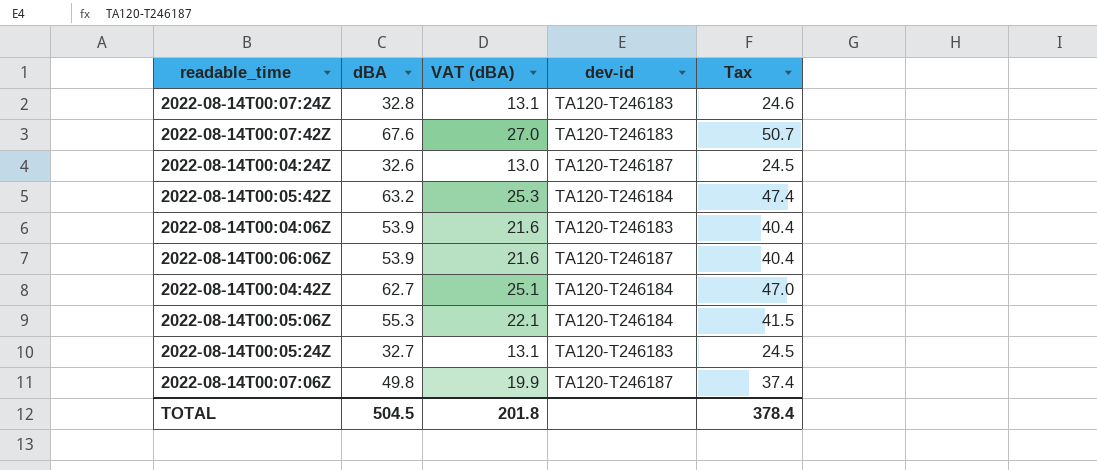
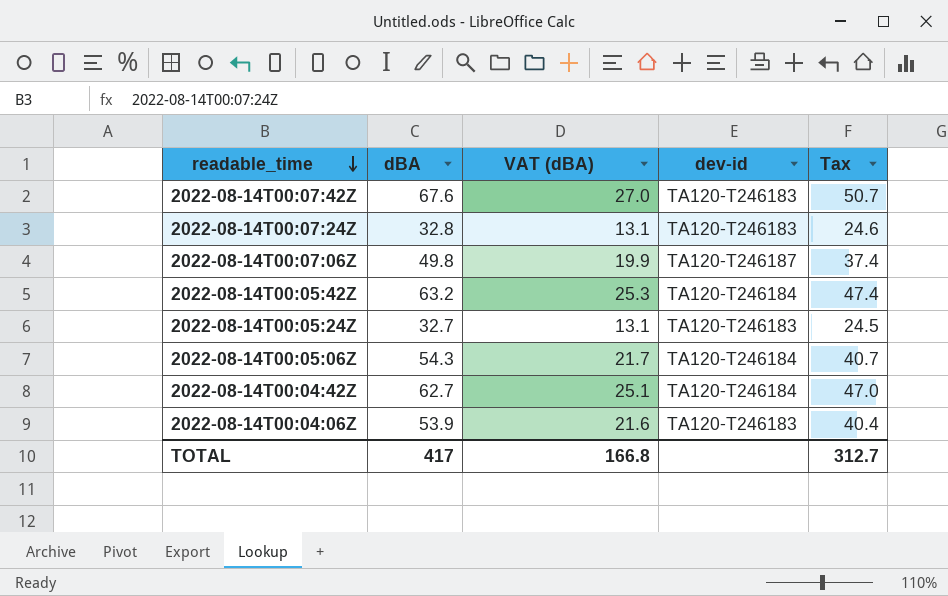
row order: none -> readable_time descending
row 2022-08-14T00:04:24Z: 32.6 | 13.0 | TA120-T246187 | 24.5 -> none
row 2022-08-14T00:06:06Z: 53.9 | 21.6 | TA120-T246187 | 40.4 -> none
2022-08-14T00:05:06Z | dBA: 55.3 -> 54.3
2022-08-14T00:05:06Z | VAT (dBA): 22.1 -> 21.7
2022-08-14T00:05:06Z | Tax: 41.5 -> 40.7
TOTAL | dBA: 504.5 -> 417
TOTAL | VAT (dBA): 201.8 -> 166.8
TOTAL | Tax: 378.4 -> 312.7

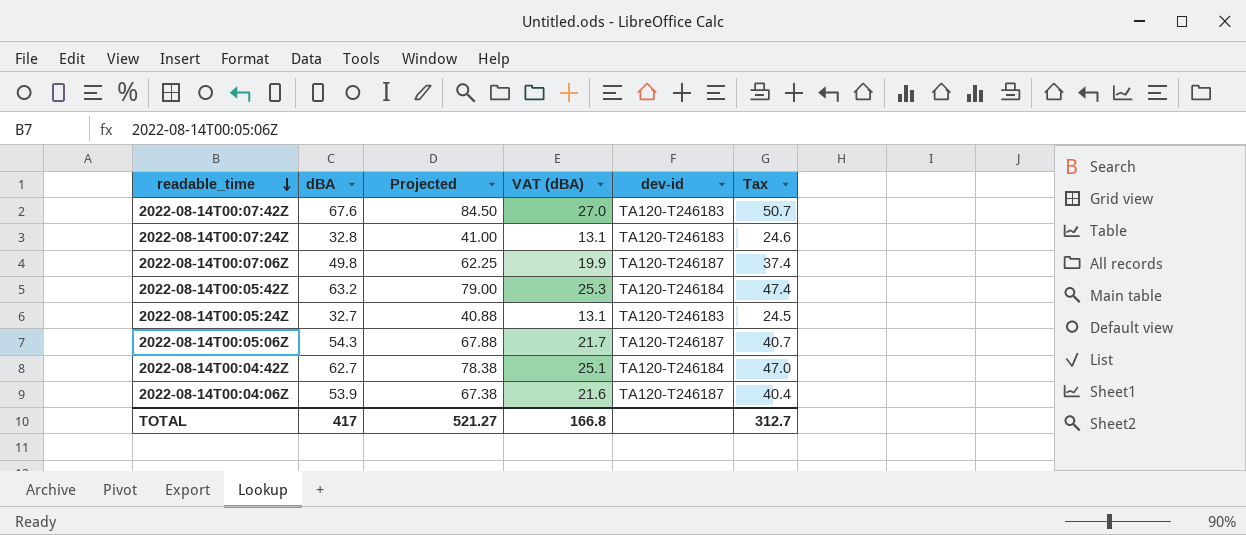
column Projected | formula: none -> [dBA] * 1.25
2022-08-14T00:05:06Z | dev-id: TA120-T246184 -> TA120-T246187
2022-08-14T00:04:06Z | dev-id: TA120-T246183 -> TA120-T246187

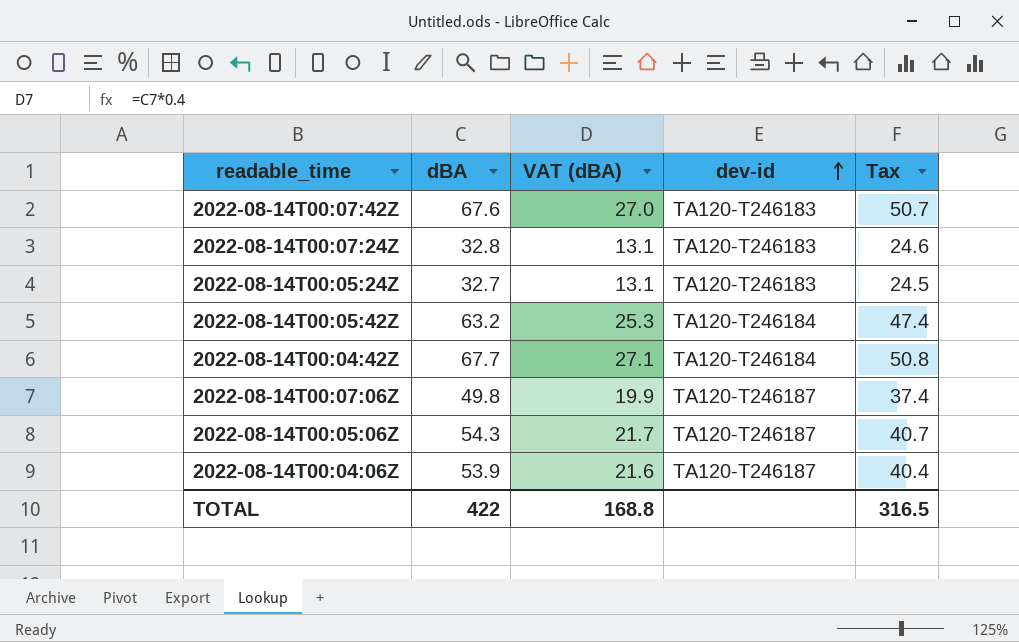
row order: readable_time descending -> dev-id ascending
column Projected | formula: [dBA] * 1.25 -> none
2022-08-14T00:04:42Z | dBA: 62.7 -> 67.7
2022-08-14T00:04:42Z | VAT (dBA): 25.1 -> 27.1
2022-08-14T00:04:42Z | Tax: 47.0 -> 50.8
TOTAL | dBA: 417 -> 422
TOTAL | VAT (dBA): 166.8 -> 168.8
TOTAL | Tax: 312.7 -> 316.5

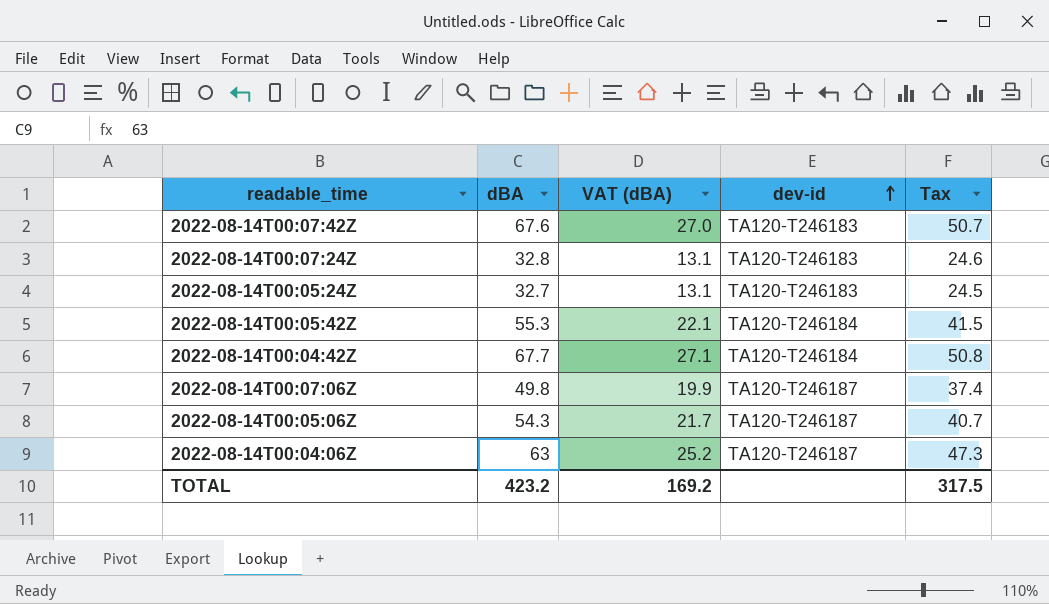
2022-08-14T00:05:42Z | dBA: 63.2 -> 55.3
2022-08-14T00:05:42Z | VAT (dBA): 25.3 -> 22.1
2022-08-14T00:05:42Z | Tax: 47.4 -> 41.5
2022-08-14T00:04:06Z | dBA: 53.9 -> 63
2022-08-14T00:04:06Z | VAT (dBA): 21.6 -> 25.2
2022-08-14T00:04:06Z | Tax: 40.4 -> 47.3
TOTAL | dBA: 422 -> 423.2
TOTAL | VAT (dBA): 168.8 -> 169.2
TOTAL | Tax: 316.5 -> 317.5

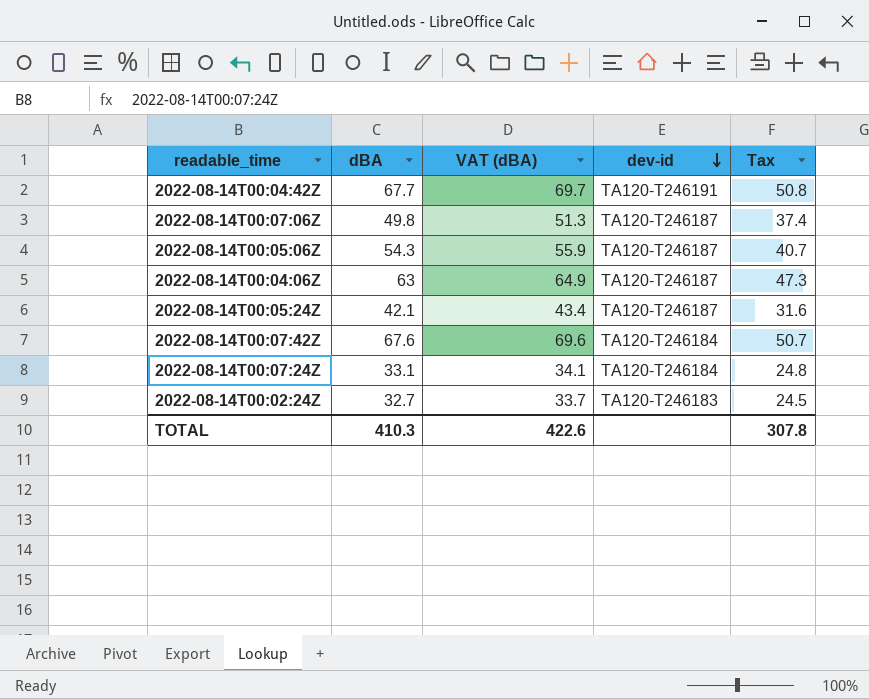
row order: dev-id ascending -> dev-id descending
column VAT (dBA) | formula: [dBA] * 0.4 -> [dBA] * 1.03
row 2022-08-14T00:05:42Z: 55.3 | 22.1 | TA120-T246184 | 41.5 -> none
2022-08-14T00:04:42Z | dev-id: TA120-T246184 -> TA120-T246191
2022-08-14T00:05:24Z | dBA: 32.7 -> 42.1
2022-08-14T00:05:24Z | dev-id: TA120-T246183 -> TA120-T246187
2022-08-14T00:05:24Z | Tax: 24.5 -> 31.6
2022-08-14T00:07:42Z | dev-id: TA120-T246183 -> TA120-T246184
2022-08-14T00:07:24Z | dBA: 32.8 -> 33.1
2022-08-14T00:07:24Z | dev-id: TA120-T246183 -> TA120-T246184
2022-08-14T00:07:24Z | Tax: 24.6 -> 24.8
row 2022-08-14T00:02:24Z: none -> 32.7 | 33.7 | TA120-T246183 | 24.5
TOTAL | dBA: 423.2 -> 410.3
TOTAL | VAT (dBA): 169.2 -> 422.6
TOTAL | Tax: 317.5 -> 307.8

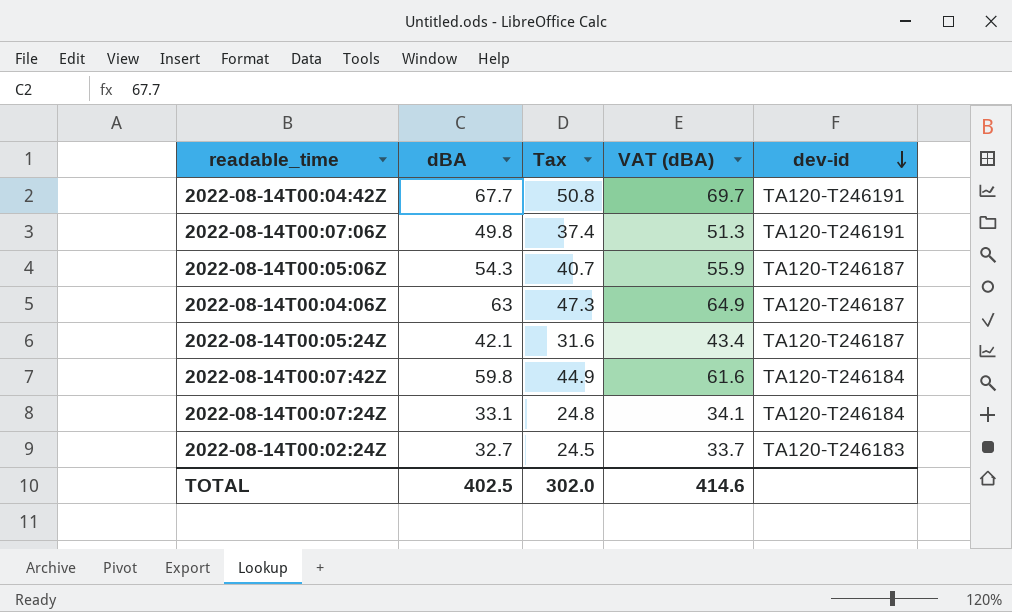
column Tax | position: 5 -> 3
2022-08-14T00:07:06Z | dev-id: TA120-T246187 -> TA120-T246191
2022-08-14T00:07:42Z | dBA: 67.6 -> 59.8
2022-08-14T00:07:42Z | Tax: 50.7 -> 44.9
2022-08-14T00:07:42Z | VAT (dBA): 69.6 -> 61.6
TOTAL | dBA: 410.3 -> 402.5
TOTAL | Tax: 307.8 -> 302.0
TOTAL | VAT (dBA): 422.6 -> 414.6

